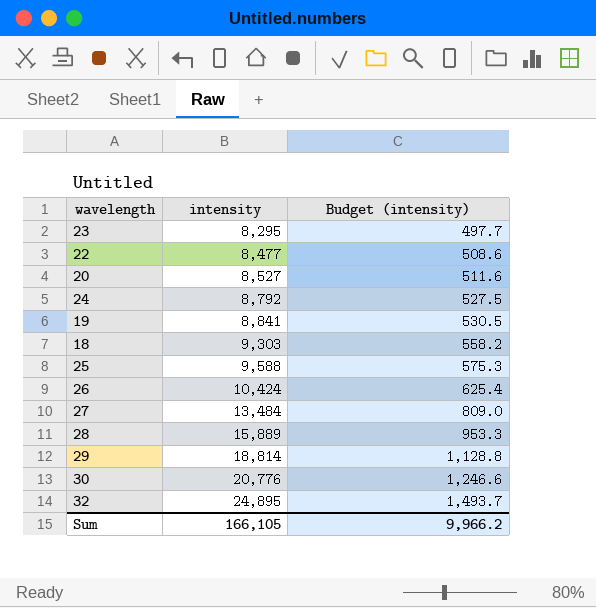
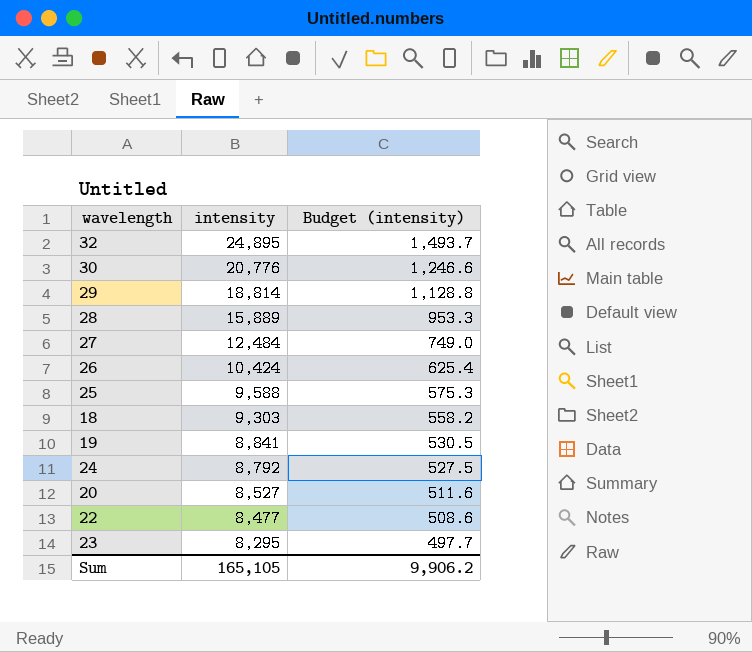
row order: intensity ascending -> intensity descending
27 | intensity: 13,484 -> 12,484
27 | Budget (intensity): 809.0 -> 749.0
Sum | intensity: 166,105 -> 165,105
Sum | Budget (intensity): 9,966.2 -> 9,906.2

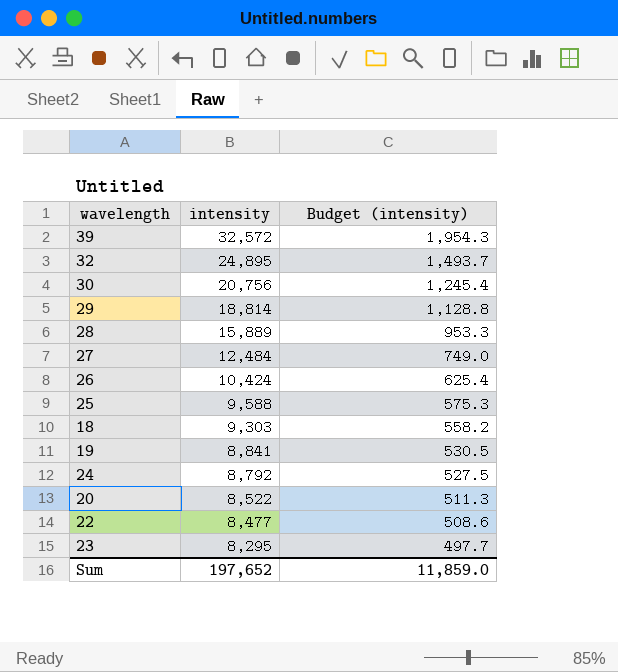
row 39: none -> 32,572 | 1,954.3
30 | intensity: 20,776 -> 20,756
30 | Budget (intensity): 1,246.6 -> 1,245.4
20 | intensity: 8,527 -> 8,522
20 | Budget (intensity): 511.6 -> 511.3
Sum | intensity: 165,105 -> 197,652
Sum | Budget (intensity): 9,906.2 -> 11,859.0

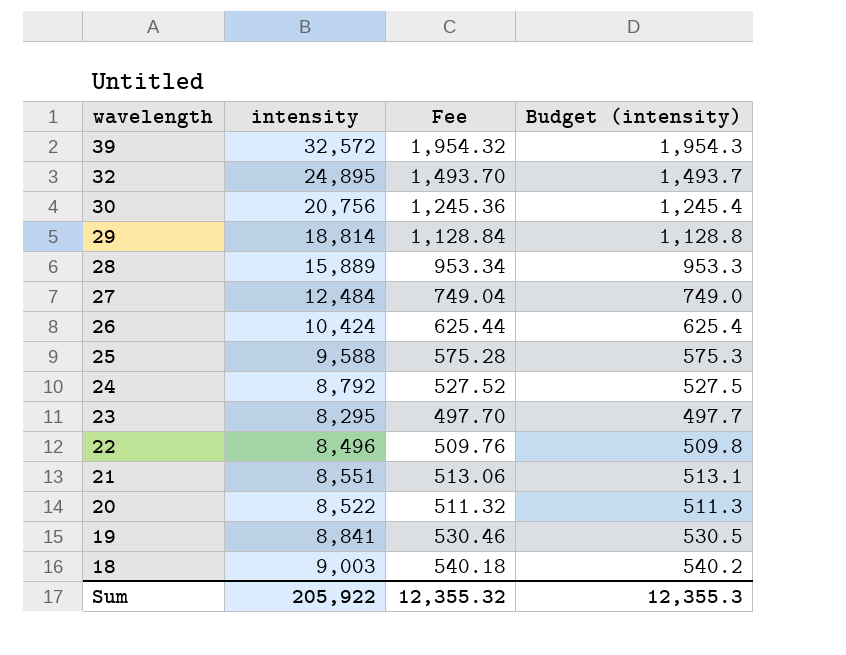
row order: intensity descending -> wavelength descending
column Fee | formula: none -> [intensity] * 0.06
22 | intensity: 8,477 -> 8,496
22 | Budget (intensity): 508.6 -> 509.8
row 21: none -> 8,551 | 513.06 | 513.1
18 | intensity: 9,303 -> 9,003
18 | Budget (intensity): 558.2 -> 540.2
Sum | intensity: 197,652 -> 205,922
Sum | Budget (intensity): 11,859.0 -> 12,355.3

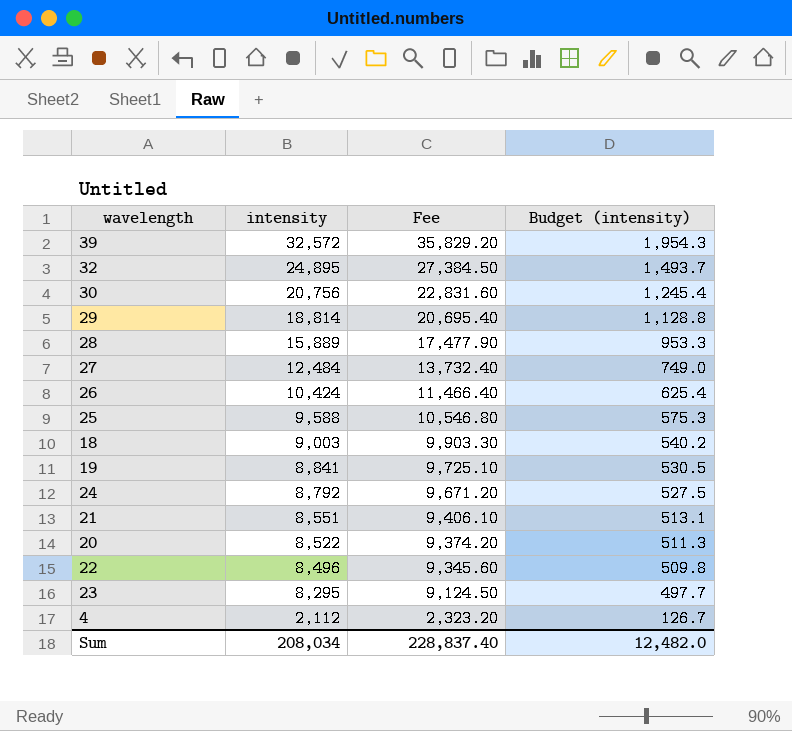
row order: wavelength descending -> intensity descending
column Fee | formula: [intensity] * 0.06 -> [intensity] * 1.1
row 4: none -> 2,112 | 2,323.20 | 126.7
Sum | intensity: 205,922 -> 208,034
Sum | Fee: 12,355.32 -> 228,837.40
Sum | Budget (intensity): 12,355.3 -> 12,482.0

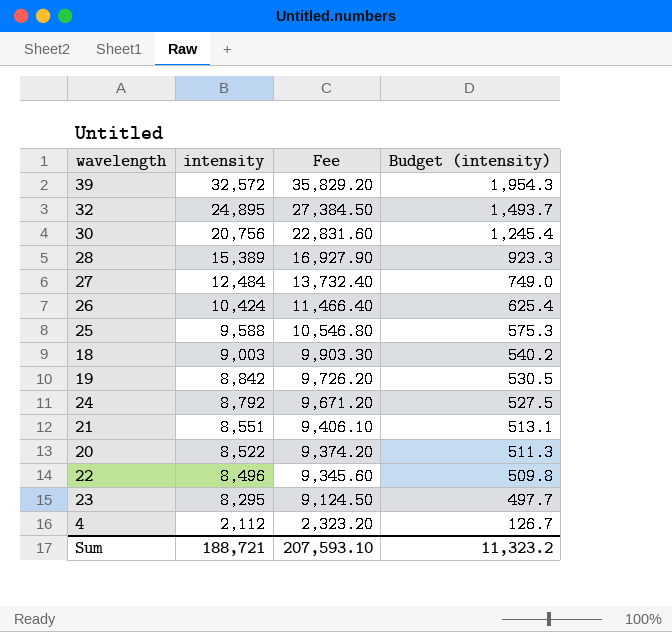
row 29: 18,814 | 20,695.40 | 1,128.8 -> none
28 | intensity: 15,889 -> 15,389
28 | Fee: 17,477.90 -> 16,927.90
28 | Budget (intensity): 953.3 -> 923.3
19 | intensity: 8,841 -> 8,842
19 | Fee: 9,725.10 -> 9,726.20
Sum | intensity: 208,034 -> 188,721
Sum | Fee: 228,837.40 -> 207,593.10
Sum | Budget (intensity): 12,482.0 -> 11,323.2

